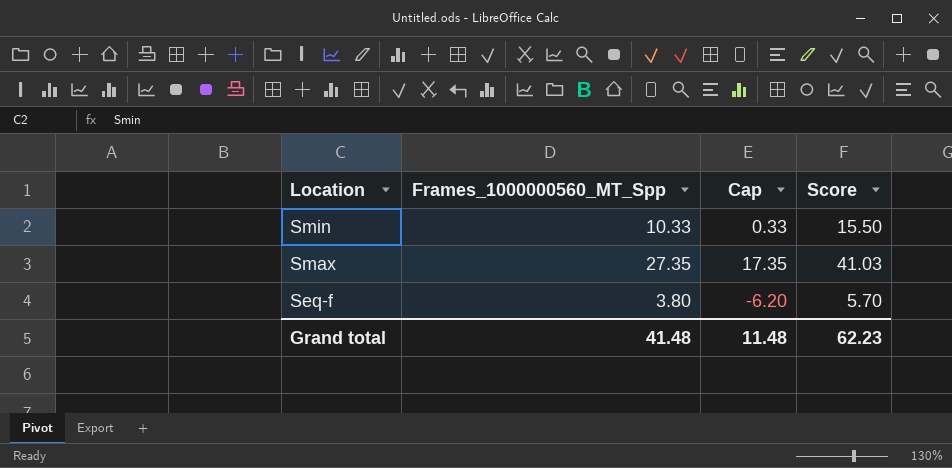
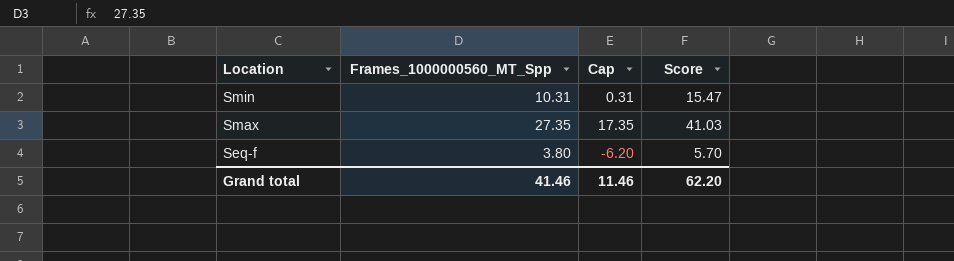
Smin | Frames_1000000560_MT_Spp: 10.33 -> 10.31
Smin | Cap: 0.33 -> 0.31
Smin | Score: 15.50 -> 15.47
Grand total | Frames_1000000560_MT_Spp: 41.48 -> 41.46
Grand total | Cap: 11.48 -> 11.46
Grand total | Score: 62.23 -> 62.20

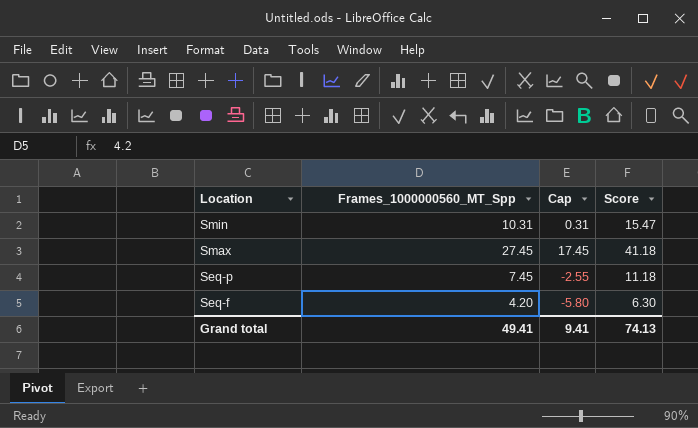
Smax | Frames_1000000560_MT_Spp: 27.35 -> 27.45
Smax | Cap: 17.35 -> 17.45
Smax | Score: 41.03 -> 41.18
row Seq-p: none -> 7.45 | -2.55 | 11.18
Seq-f | Frames_1000000560_MT_Spp: 3.80 -> 4.20
Seq-f | Cap: -6.20 -> -5.80
Seq-f | Score: 5.70 -> 6.30
Grand total | Frames_1000000560_MT_Spp: 41.46 -> 49.41
Grand total | Cap: 11.46 -> 9.41
Grand total | Score: 62.20 -> 74.13

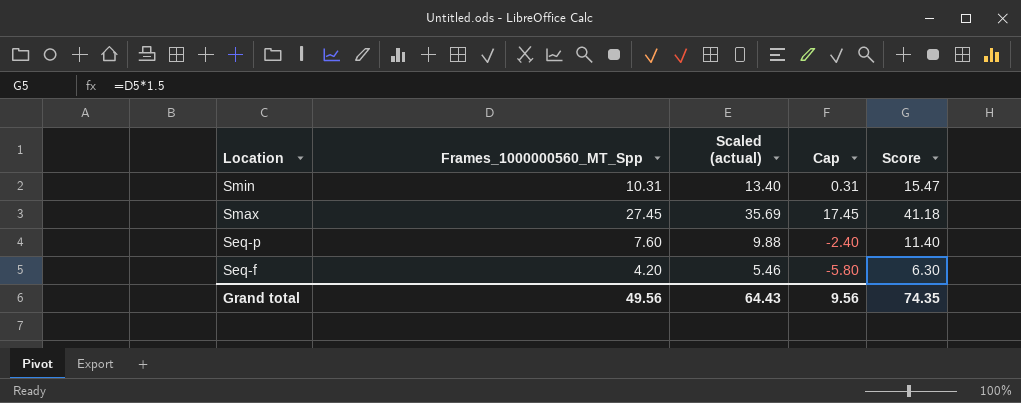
column Scaled (actual) | formula: none -> [Frames_1000000560_MT_Spp] * 1.3
Seq-p | Frames_1000000560_MT_Spp: 7.45 -> 7.60
Seq-p | Cap: -2.55 -> -2.40
Seq-p | Score: 11.18 -> 11.40
Grand total | Frames_1000000560_MT_Spp: 49.41 -> 49.56
Grand total | Cap: 9.41 -> 9.56
Grand total | Score: 74.13 -> 74.35

